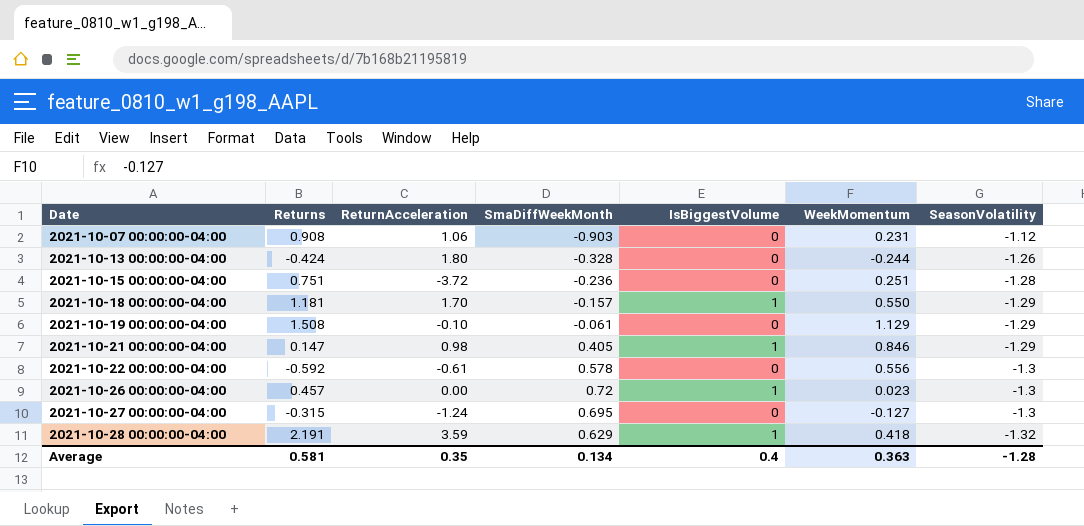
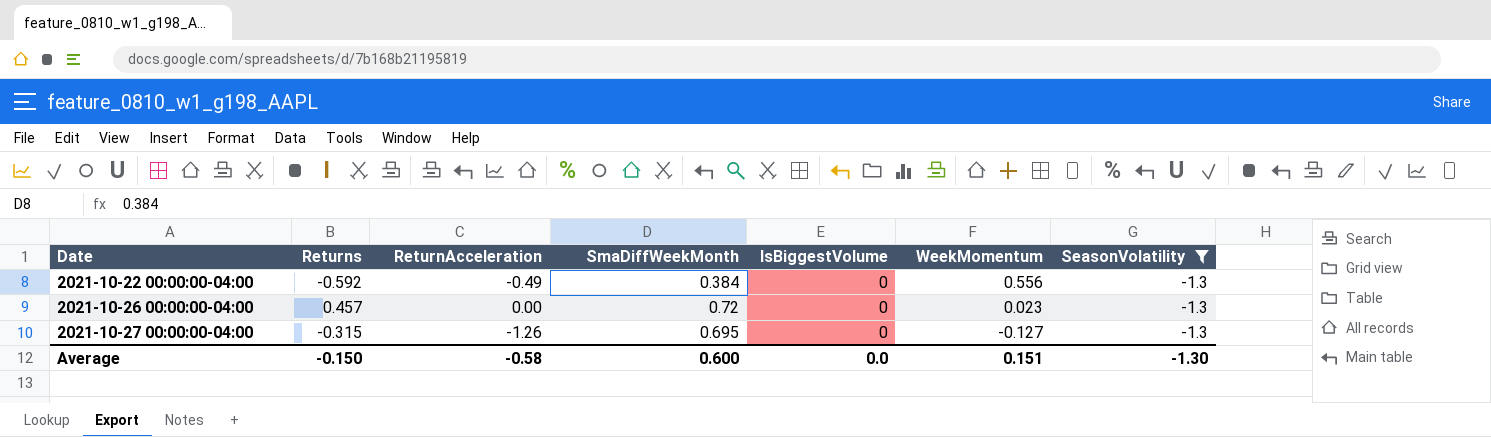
filter: none -> SeasonVolatility = -1.3
2021-10-22 00:00:00-04:00 | ReturnAcceleration: -0.61 -> -0.49
2021-10-22 00:00:00-04:00 | SmaDiffWeekMonth: 0.578 -> 0.384
2021-10-26 00:00:00-04:00 | IsBiggestVolume: 1 -> 0
2021-10-27 00:00:00-04:00 | ReturnAcceleration: -1.24 -> -1.26
Average | Returns: 0.581 -> -0.150
Average | ReturnAcceleration: 0.35 -> -0.58
Average | SmaDiffWeekMonth: 0.134 -> 0.600
Average | IsBiggestVolume: 0.4 -> 0.0
Average | WeekMomentum: 0.363 -> 0.151
Average | SeasonVolatility: -1.28 -> -1.30

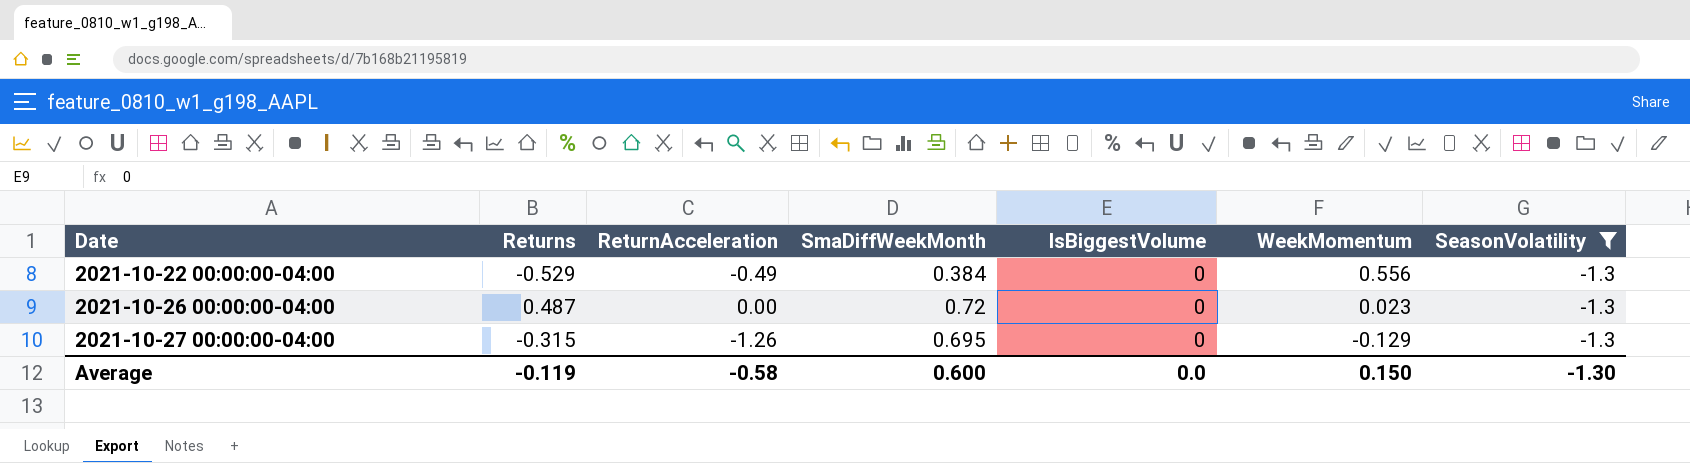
2021-10-22 00:00:00-04:00 | Returns: -0.592 -> -0.529
2021-10-26 00:00:00-04:00 | Returns: 0.457 -> 0.487
2021-10-27 00:00:00-04:00 | WeekMomentum: -0.127 -> -0.129
Average | Returns: -0.150 -> -0.119
Average | WeekMomentum: 0.151 -> 0.150

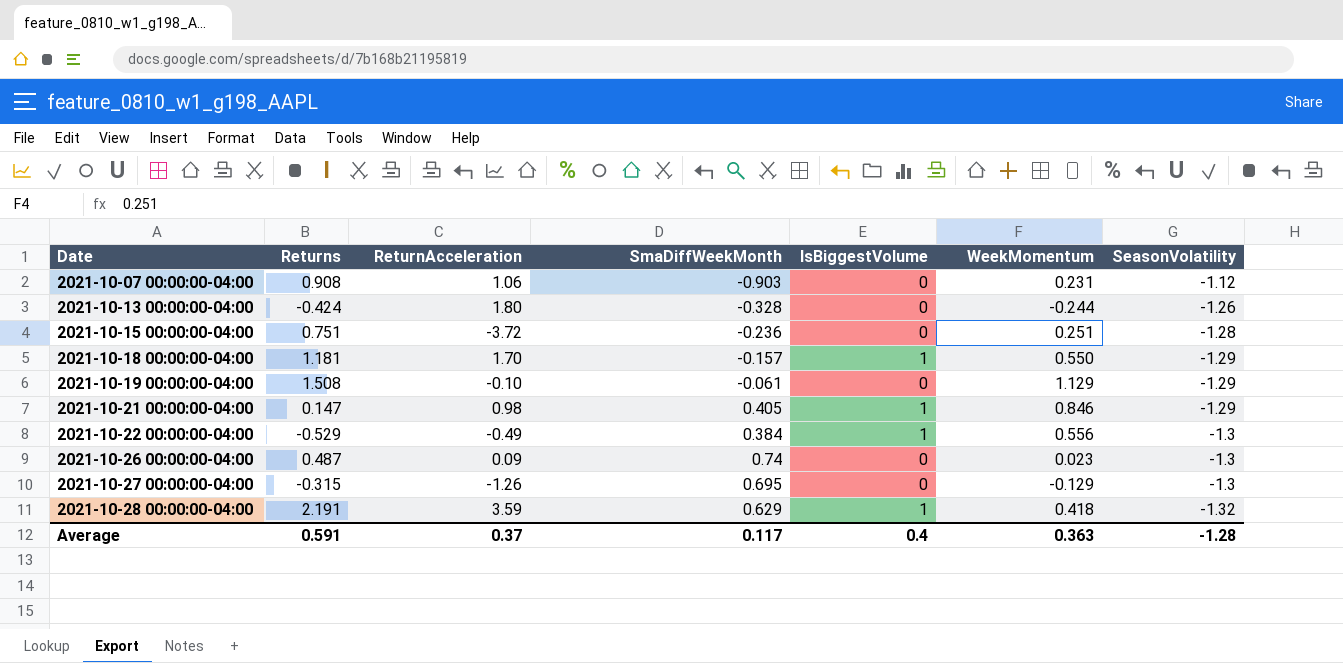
filter: SeasonVolatility = -1.3 -> none
2021-10-22 00:00:00-04:00 | IsBiggestVolume: 0 -> 1
2021-10-26 00:00:00-04:00 | ReturnAcceleration: 0.00 -> 0.09
2021-10-26 00:00:00-04:00 | SmaDiffWeekMonth: 0.72 -> 0.74
Average | Returns: -0.119 -> 0.591
Average | ReturnAcceleration: -0.58 -> 0.37
Average | SmaDiffWeekMonth: 0.600 -> 0.117
Average | IsBiggestVolume: 0.0 -> 0.4
Average | WeekMomentum: 0.150 -> 0.363
Average | SeasonVolatility: -1.30 -> -1.28

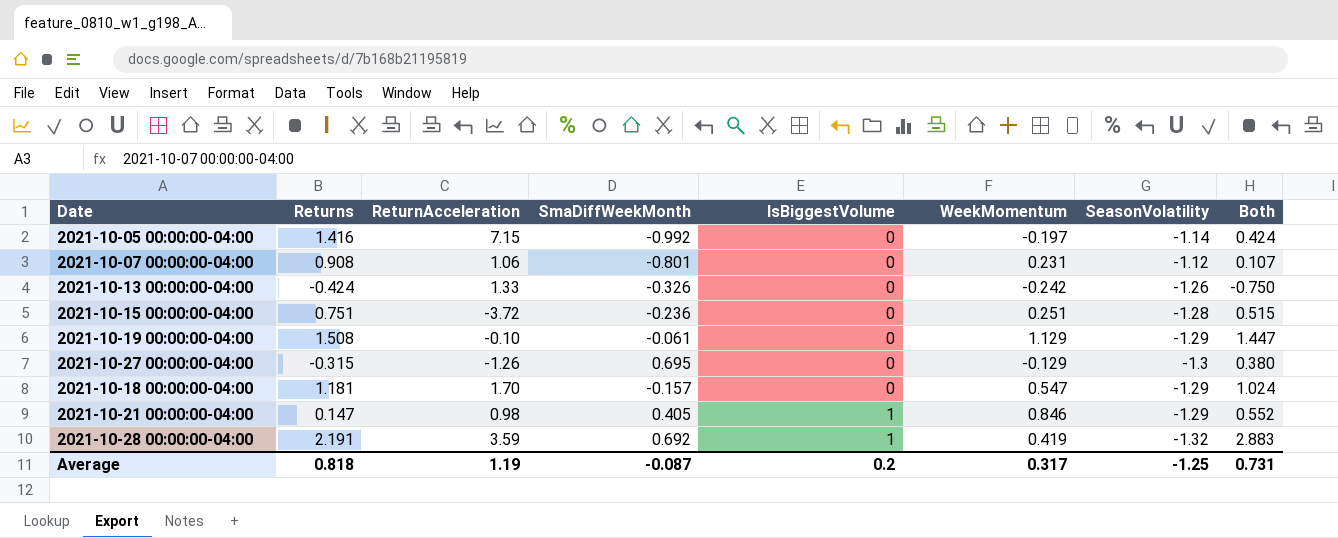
row order: Date ascending -> IsBiggestVolume ascending
column Both | formula: none -> [Returns] + [SmaDiffWeekMonth]
row 2021-10-22 00:00:00-04:00: -0.529 | -0.49 | 0.384 | 1 | 0.556 | -1.3 -> none
row 2021-10-26 00:00:00-04:00: 0.487 | 0.09 | 0.74 | 0 | 0.023 | -1.3 -> none
row 2021-10-05 00:00:00-04:00: none -> 1.416 | 7.15 | -0.992 | 0 | -0.197 | -1.14 | 0.424
2021-10-07 00:00:00-04:00 | SmaDiffWeekMonth: -0.903 -> -0.801
2021-10-13 00:00:00-04:00 | ReturnAcceleration: 1.80 -> 1.33
2021-10-13 00:00:00-04:00 | SmaDiffWeekMonth: -0.328 -> -0.326
2021-10-13 00:00:00-04:00 | WeekMomentum: -0.244 -> -0.242
2021-10-18 00:00:00-04:00 | IsBiggestVolume: 1 -> 0
2021-10-18 00:00:00-04:00 | WeekMomentum: 0.550 -> 0.547
2021-10-28 00:00:00-04:00 | SmaDiffWeekMonth: 0.629 -> 0.692
2021-10-28 00:00:00-04:00 | WeekMomentum: 0.418 -> 0.419
Average | Returns: 0.591 -> 0.818
Average | ReturnAcceleration: 0.37 -> 1.19
Average | SmaDiffWeekMonth: 0.117 -> -0.087
Average | IsBiggestVolume: 0.4 -> 0.2
Average | WeekMomentum: 0.363 -> 0.317
Average | SeasonVolatility: -1.28 -> -1.25

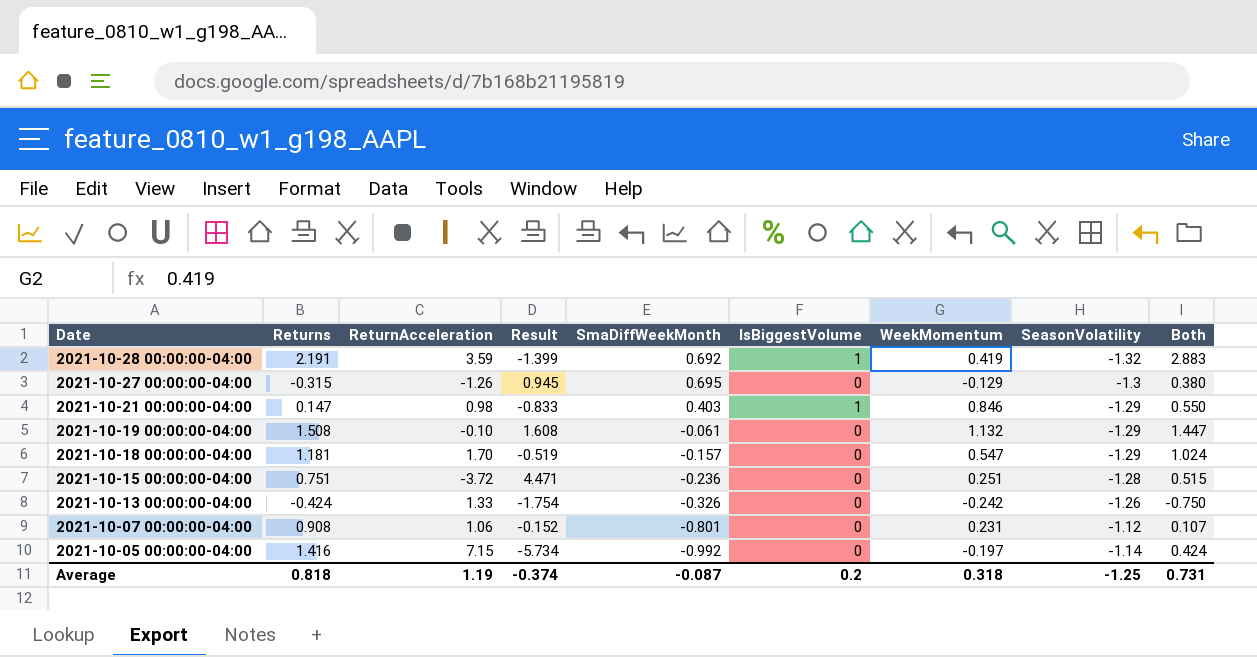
row order: IsBiggestVolume ascending -> Date descending
column Result | formula: none -> [Returns] - [ReturnAcceleration]
2021-10-21 00:00:00-04:00 | SmaDiffWeekMonth: 0.405 -> 0.403
2021-10-21 00:00:00-04:00 | Both: 0.552 -> 0.550
2021-10-19 00:00:00-04:00 | WeekMomentum: 1.129 -> 1.132
Average | WeekMomentum: 0.317 -> 0.318

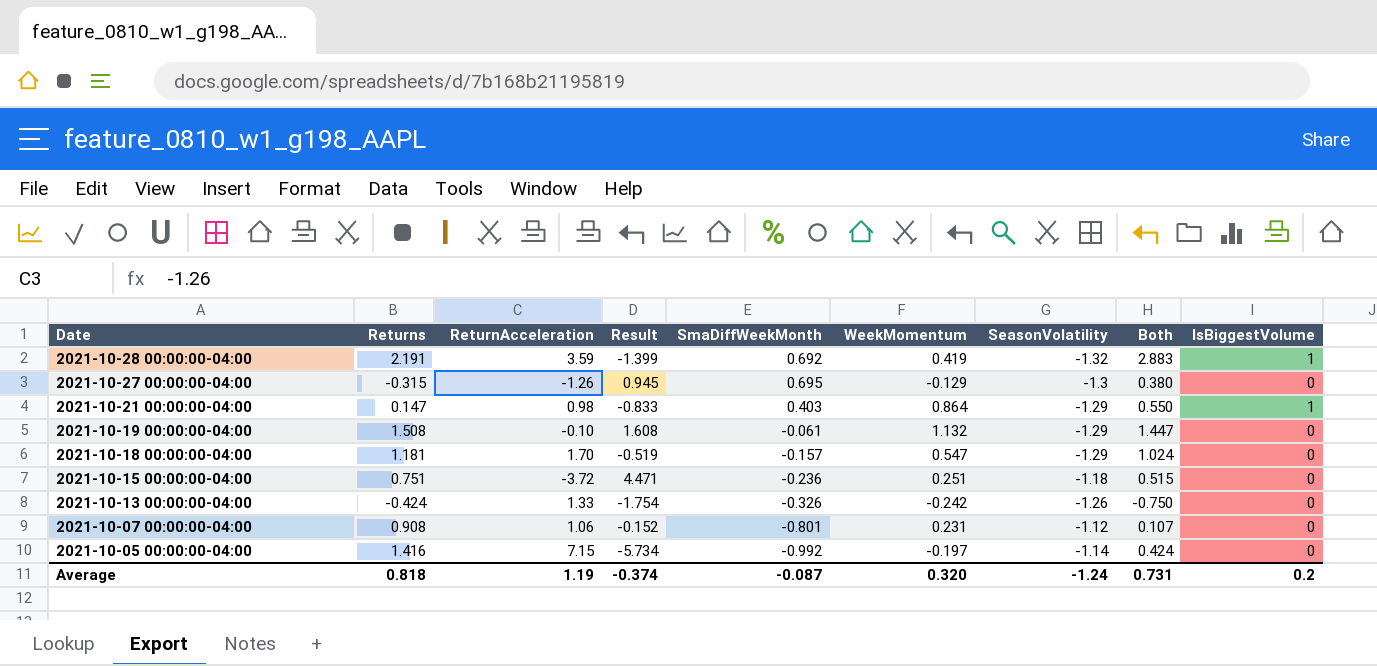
column IsBiggestVolume | position: 6 -> 9
2021-10-21 00:00:00-04:00 | WeekMomentum: 0.846 -> 0.864
2021-10-15 00:00:00-04:00 | SeasonVolatility: -1.28 -> -1.18
Average | WeekMomentum: 0.318 -> 0.320
Average | SeasonVolatility: -1.25 -> -1.24

